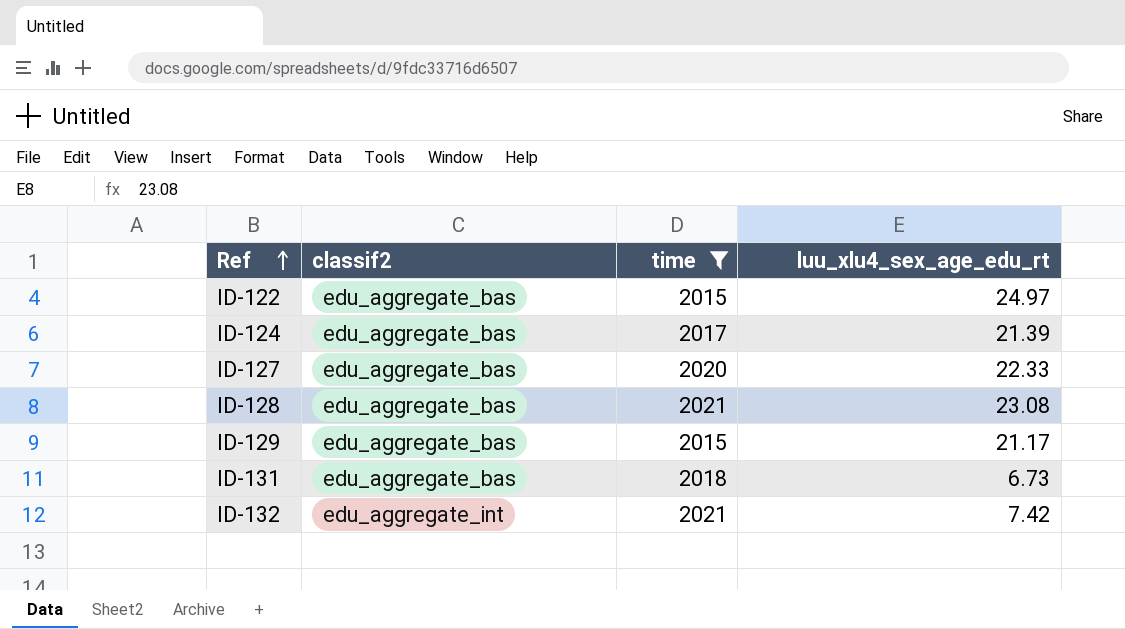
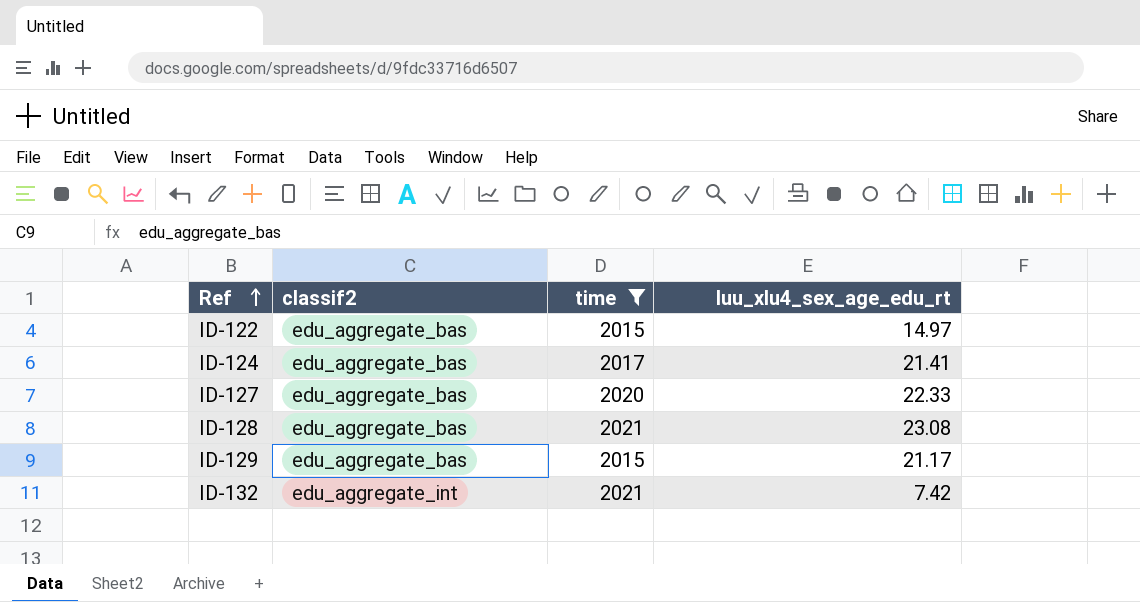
row ID-131: edu_aggregate_bas | 2018 | 6.73 -> none
ID-122 | luu_xlu4_sex_age_edu_rt: 24.97 -> 14.97
ID-124 | luu_xlu4_sex_age_edu_rt: 21.39 -> 21.41

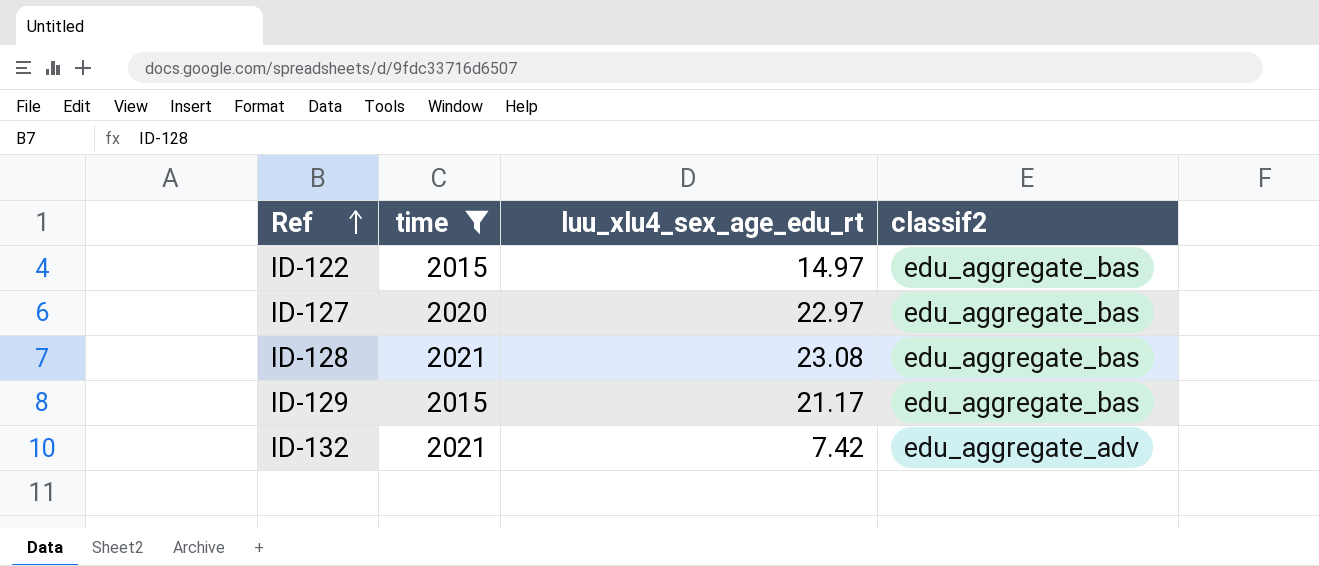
column classif2 | position: 2 -> 4
row ID-124: edu_aggregate_bas | 2017 | 21.41 -> none
ID-127 | luu_xlu4_sex_age_edu_rt: 22.33 -> 22.97
ID-132 | classif2: edu_aggregate_int -> edu_aggregate_adv

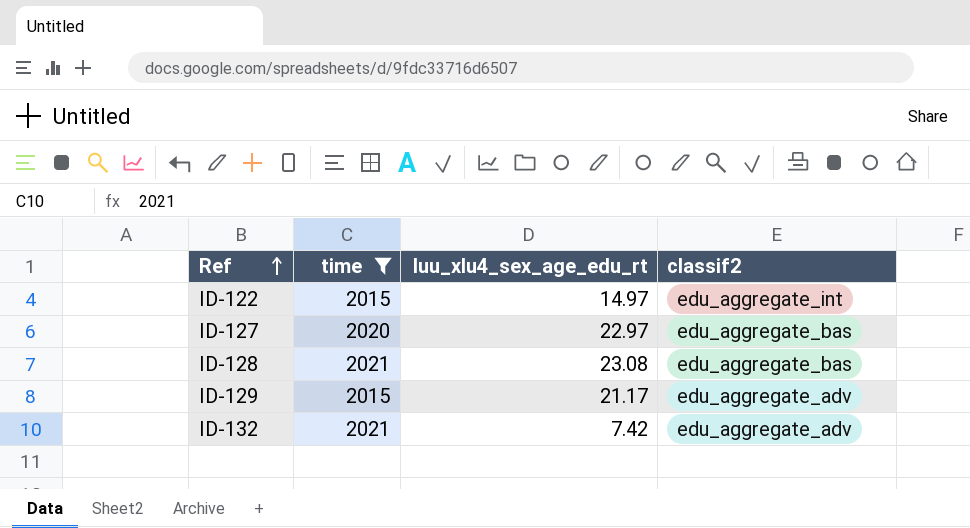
ID-122 | classif2: edu_aggregate_bas -> edu_aggregate_int
ID-129 | classif2: edu_aggregate_bas -> edu_aggregate_adv

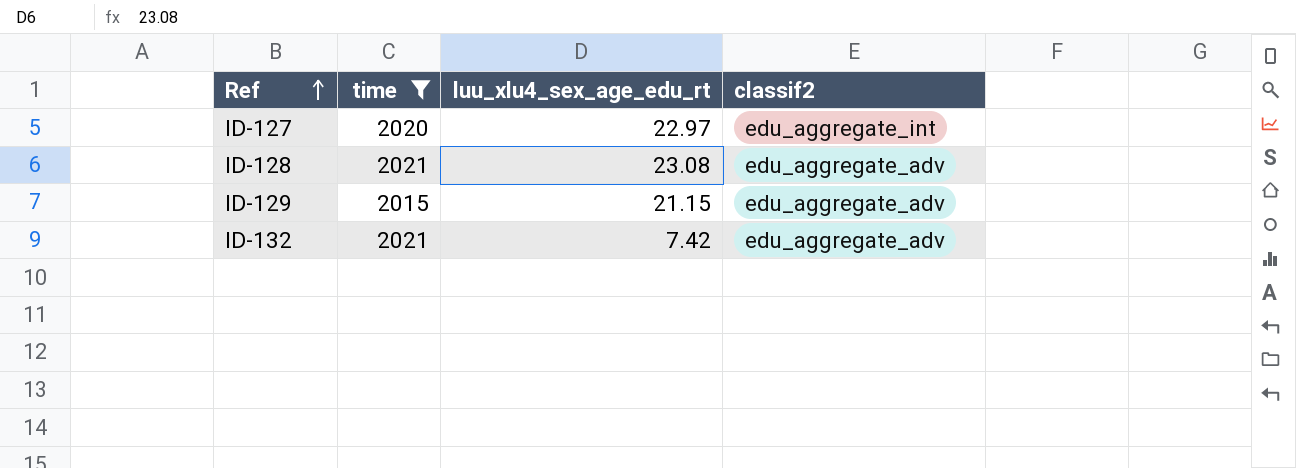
row ID-122: 2015 | 14.97 | edu_aggregate_int -> none
ID-127 | classif2: edu_aggregate_bas -> edu_aggregate_int
ID-128 | classif2: edu_aggregate_bas -> edu_aggregate_adv
ID-129 | luu_xlu4_sex_age_edu_rt: 21.17 -> 21.15

